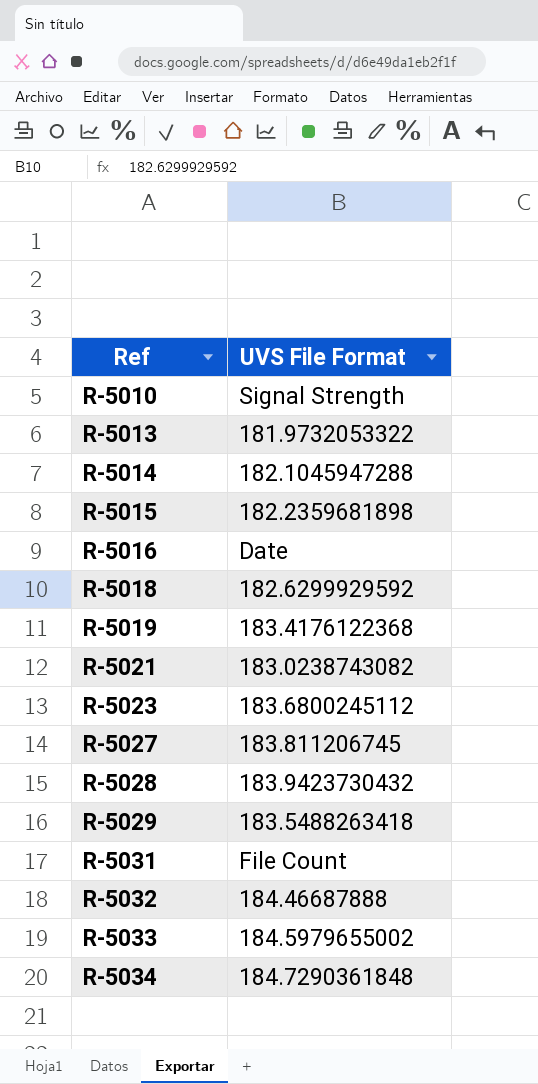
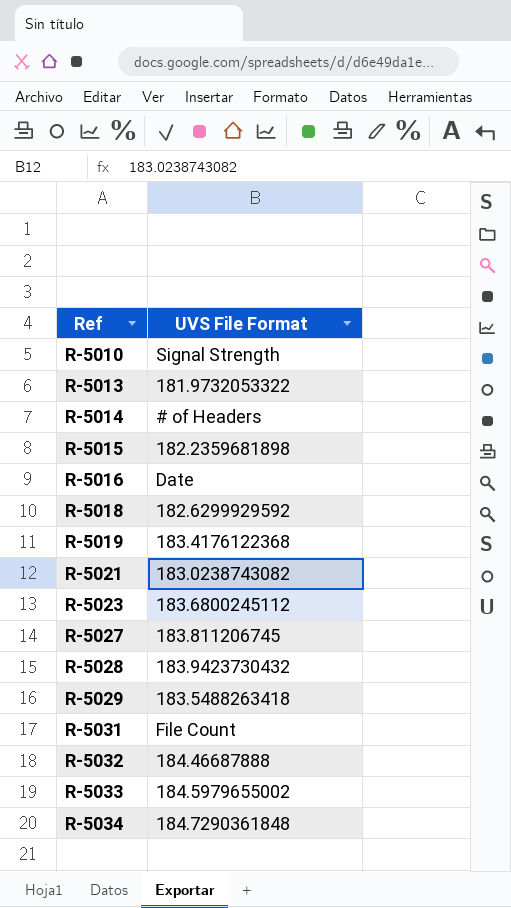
R-5014 | UVS File Format: 182.1045947288 -> # of Headers

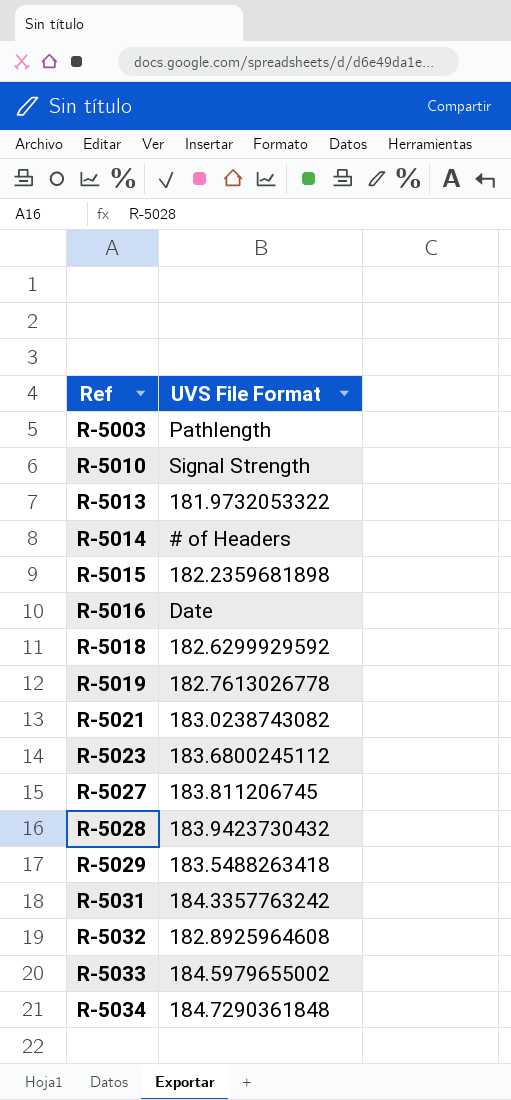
row R-5003: none -> Pathlength
R-5019 | UVS File Format: 183.4176122368 -> 182.7613026778
R-5031 | UVS File Format: File Count -> 184.3357763242
R-5032 | UVS File Format: 184.46687888 -> 182.8925964608

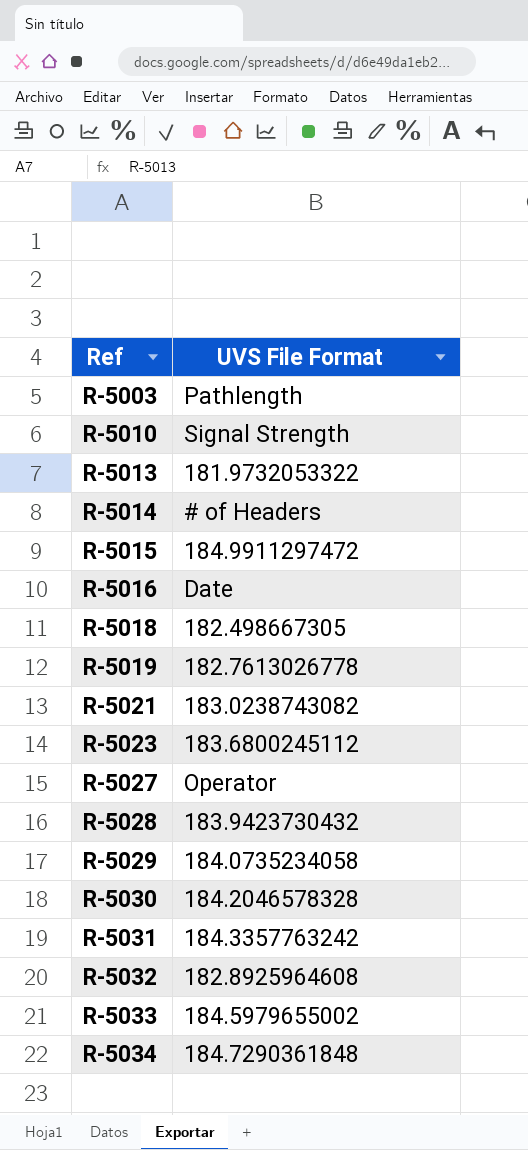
R-5015 | UVS File Format: 182.2359681898 -> 184.9911297472
R-5018 | UVS File Format: 182.6299929592 -> 182.498667305
R-5027 | UVS File Format: 183.811206745 -> Operator
R-5029 | UVS File Format: 183.5488263418 -> 184.0735234058
row R-5030: none -> 184.2046578328

